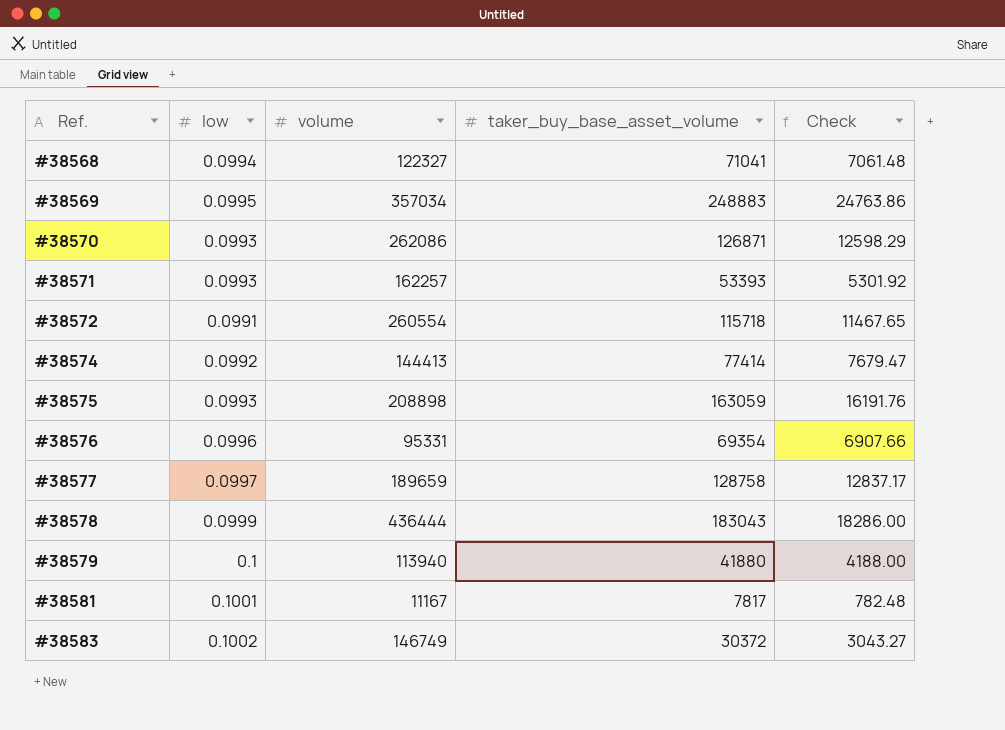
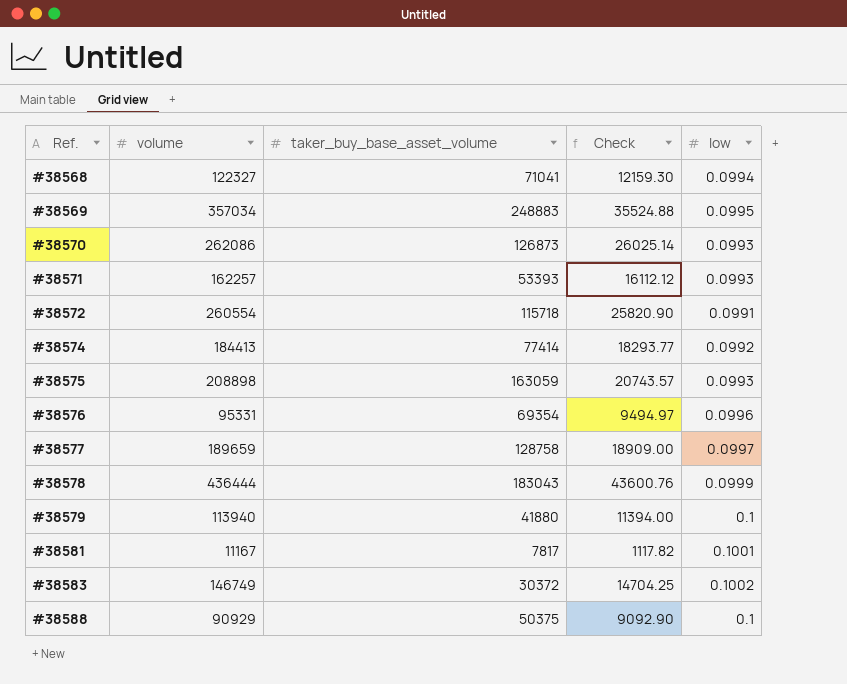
column Check | formula: [low] * [taker_buy_base_asset_volume] -> [volume] * [low]
column low | position: 2 -> 5
#38570 | taker_buy_base_asset_volume: 126871 -> 126873
#38574 | volume: 144413 -> 184413
row #38588: none -> 90929 | 50375 | 9092.90 | 0.1

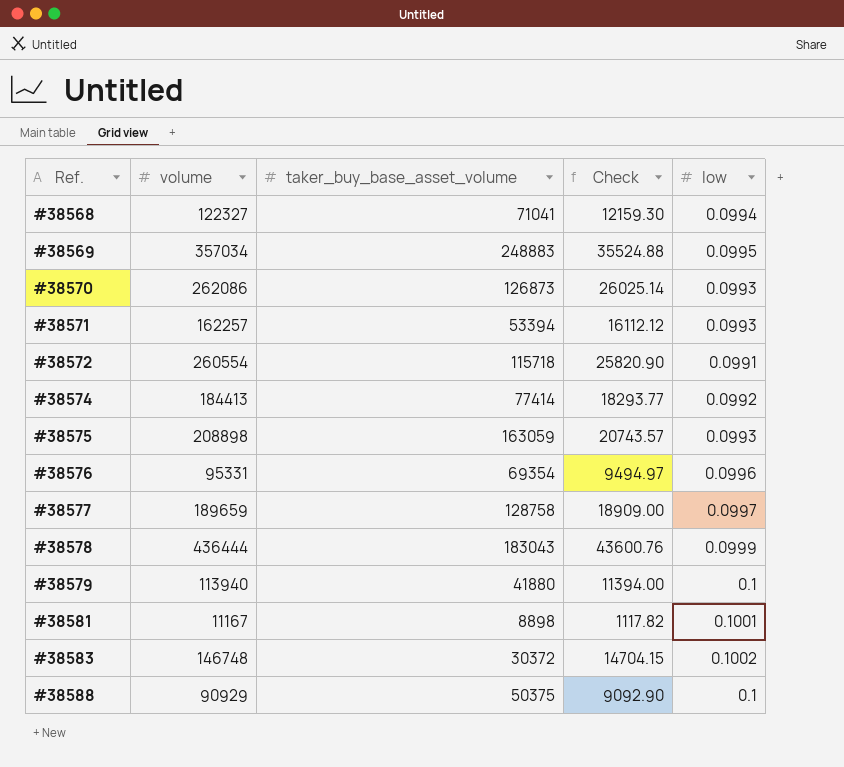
#38571 | taker_buy_base_asset_volume: 53393 -> 53394
#38581 | taker_buy_base_asset_volume: 7817 -> 8898
#38583 | volume: 146749 -> 146748
#38583 | Check: 14704.25 -> 14704.15

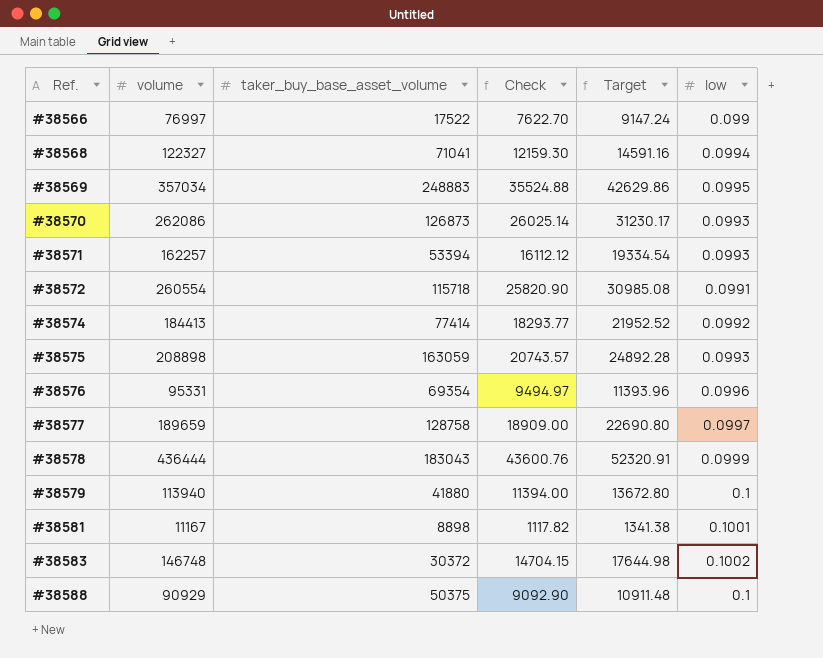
column Target | formula: none -> [Check] * 1.2
row #38566: none -> 76997 | 17522 | 7622.70 | 9147.24 | 0.099

